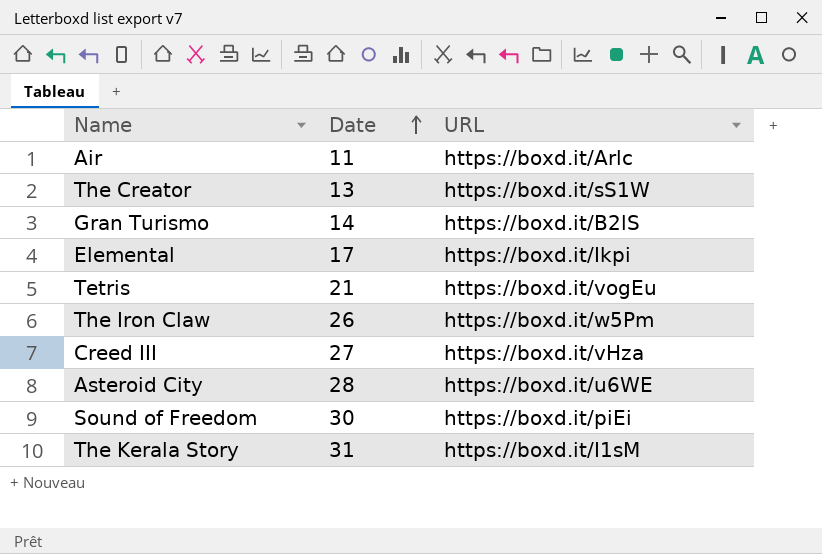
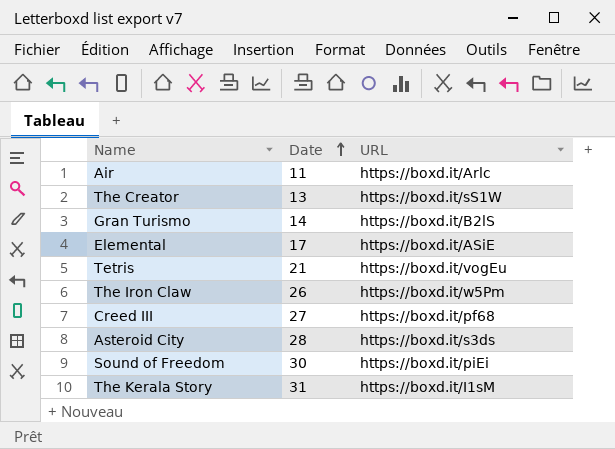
Elemental | URL: https://boxd.it/Ikpi -> https://boxd.it/ASiE
Creed III | URL: https://boxd.it/vHza -> https://boxd.it/pf68
Asteroid City | URL: https://boxd.it/u6WE -> https://boxd.it/s3ds

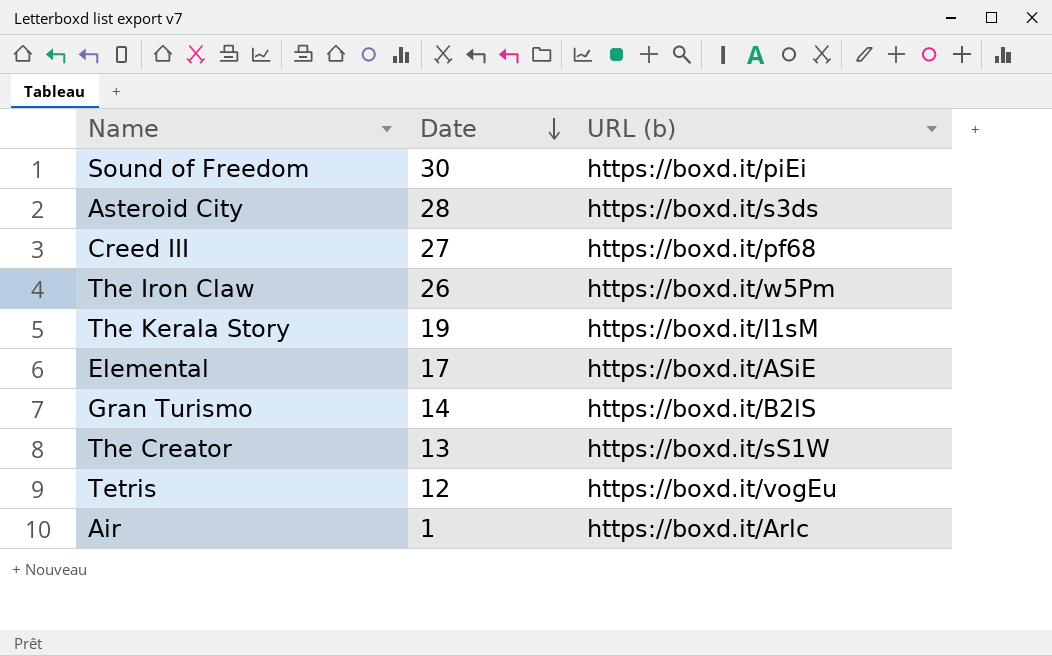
row order: Date ascending -> Date descending
column name: URL -> URL (b)
The Kerala Story | Date: 31 -> 19
Tetris | Date: 21 -> 12
Air | Date: 11 -> 1

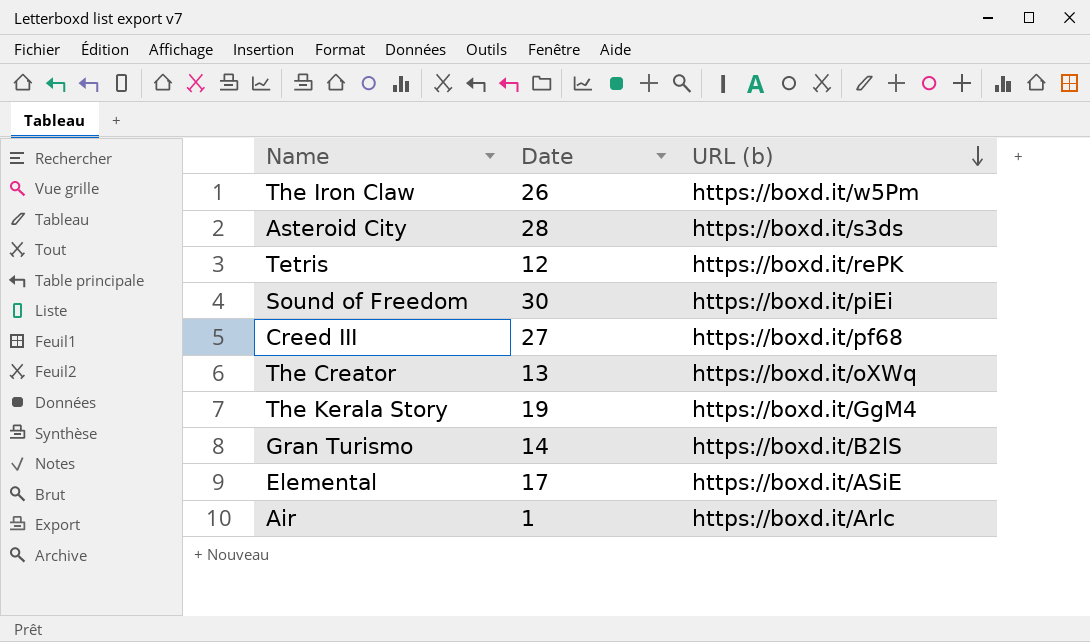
row order: Date descending -> URL (b) descending
Tetris | URL (b): https://boxd.it/vogEu -> https://boxd.it/rePK
The Creator | URL (b): https://boxd.it/sS1W -> https://boxd.it/oXWq
The Kerala Story | URL (b): https://boxd.it/I1sM -> https://boxd.it/GgM4

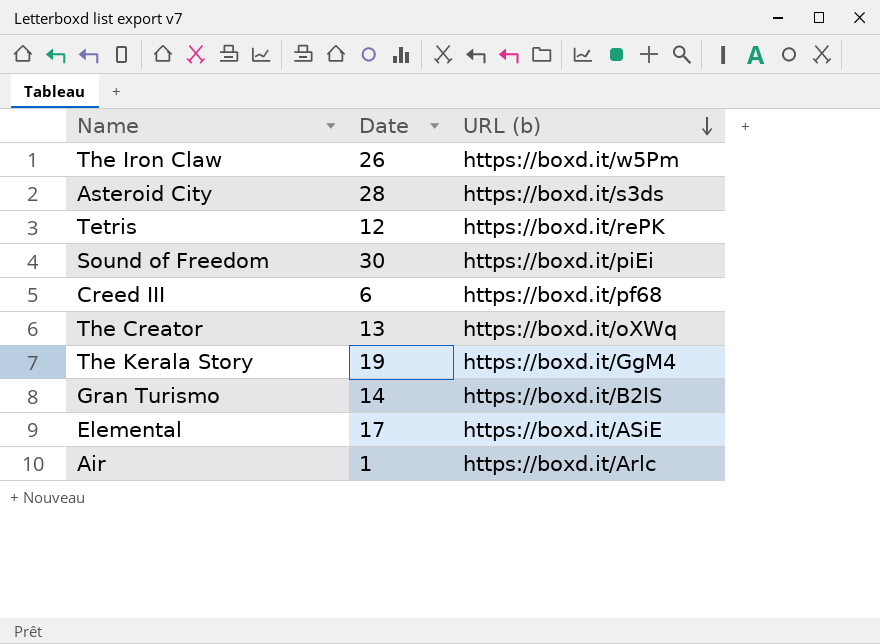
Creed III | Date: 27 -> 6

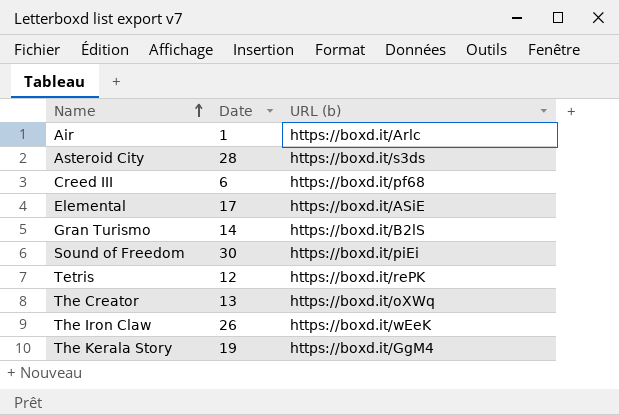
row order: URL (b) descending -> Name ascending
The Iron Claw | URL (b): https://boxd.it/w5Pm -> https://boxd.it/wEeK

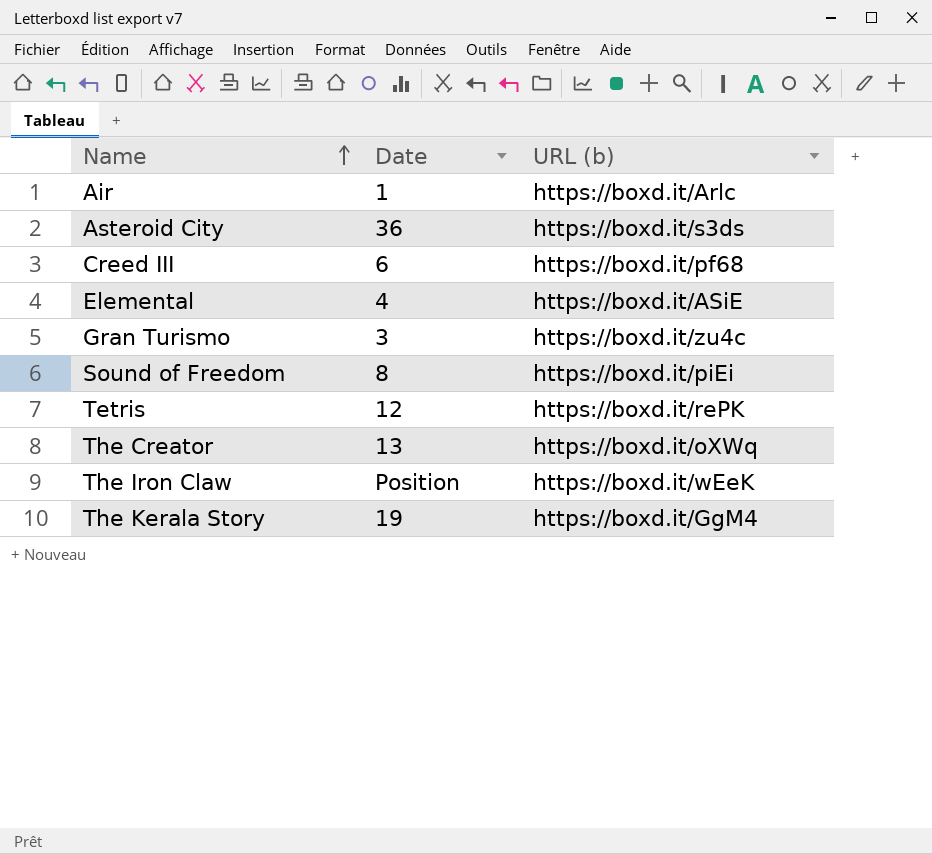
Asteroid City | Date: 28 -> 36
Elemental | Date: 17 -> 4
Gran Turismo | Date: 14 -> 3
Gran Turismo | URL (b): https://boxd.it/B2lS -> https://boxd.it/zu4c
Sound of Freedom | Date: 30 -> 8
The Iron Claw | Date: 26 -> Position

